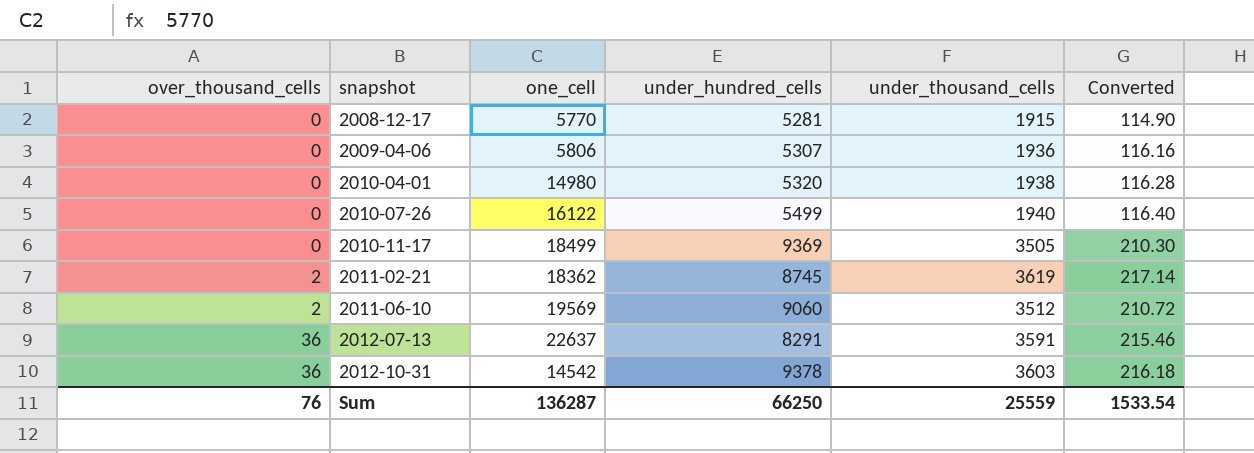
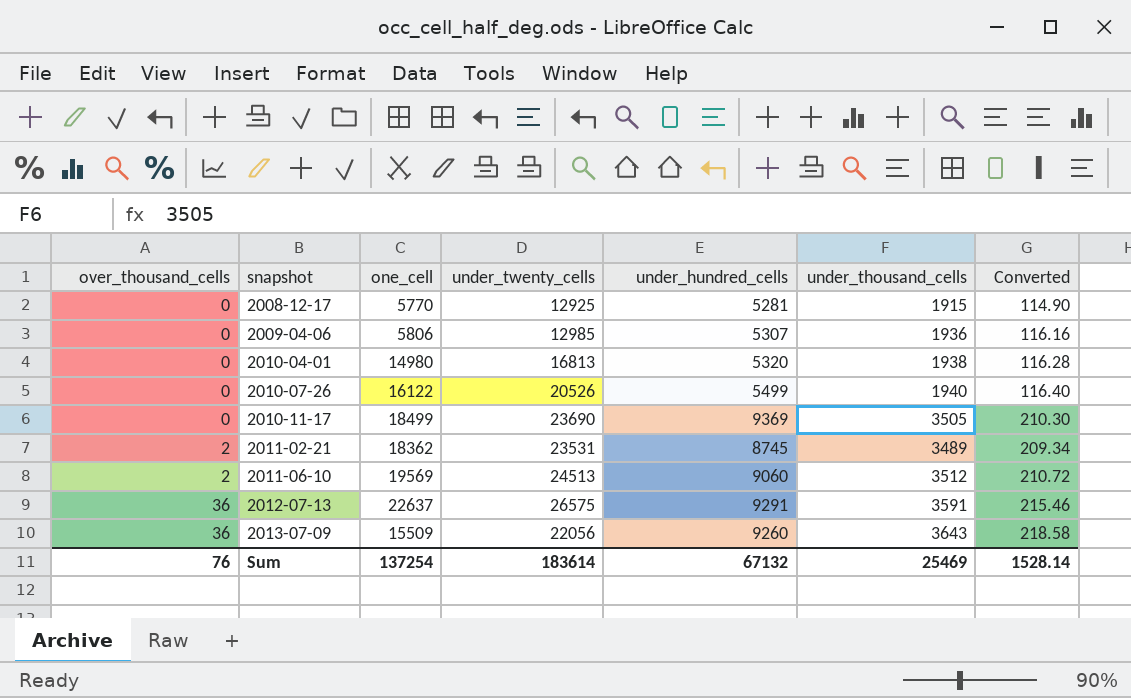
column under_twenty_cells | position: none -> 4
row 2012-10-31: 36 | 14542 | 9378 | 3603 | 216.18 -> none
2011-02-21 | under_thousand_cells: 3619 -> 3489
2011-02-21 | Converted: 217.14 -> 209.34
2012-07-13 | under_hundred_cells: 8291 -> 9291
row 2013-07-09: none -> 36 | 15509 | 22056 | 9260 | 3643 | 218.58
Sum | one_cell: 136287 -> 137254
Sum | under_hundred_cells: 66250 -> 67132
Sum | under_thousand_cells: 25559 -> 25469
Sum | Converted: 1533.54 -> 1528.14

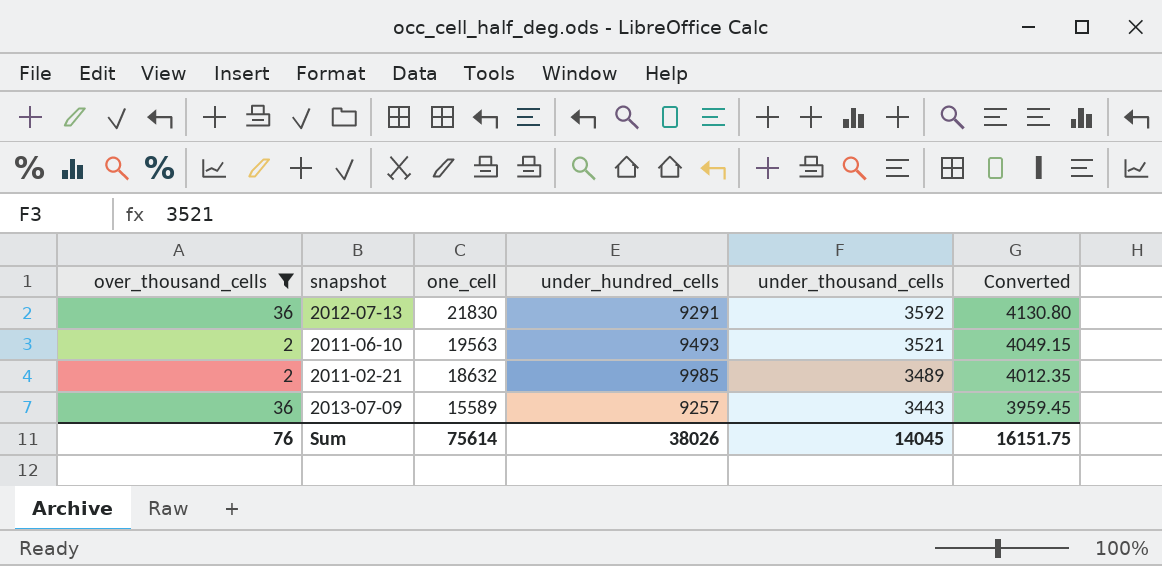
filter: none -> over_thousand_cells != 0
row order: over_thousand_cells ascending -> one_cell descending
column under_twenty_cells | position: 4 -> none
column Converted | formula: [under_thousand_cells] * 0.06 -> [under_thousand_cells] * 1.15
2012-07-13 | one_cell: 22637 -> 21830
2012-07-13 | under_thousand_cells: 3591 -> 3592
2011-06-10 | one_cell: 19569 -> 19563
2011-06-10 | under_hundred_cells: 9060 -> 9493
2011-06-10 | under_thousand_cells: 3512 -> 3521
2011-02-21 | one_cell: 18362 -> 18632
2011-02-21 | under_hundred_cells: 8745 -> 9985
2013-07-09 | one_cell: 15509 -> 15589
2013-07-09 | under_hundred_cells: 9260 -> 9257
2013-07-09 | under_thousand_cells: 3643 -> 3443
Sum | one_cell: 137254 -> 75614
Sum | under_hundred_cells: 67132 -> 38026
Sum | under_thousand_cells: 25469 -> 14045
Sum | Converted: 1528.14 -> 16151.75

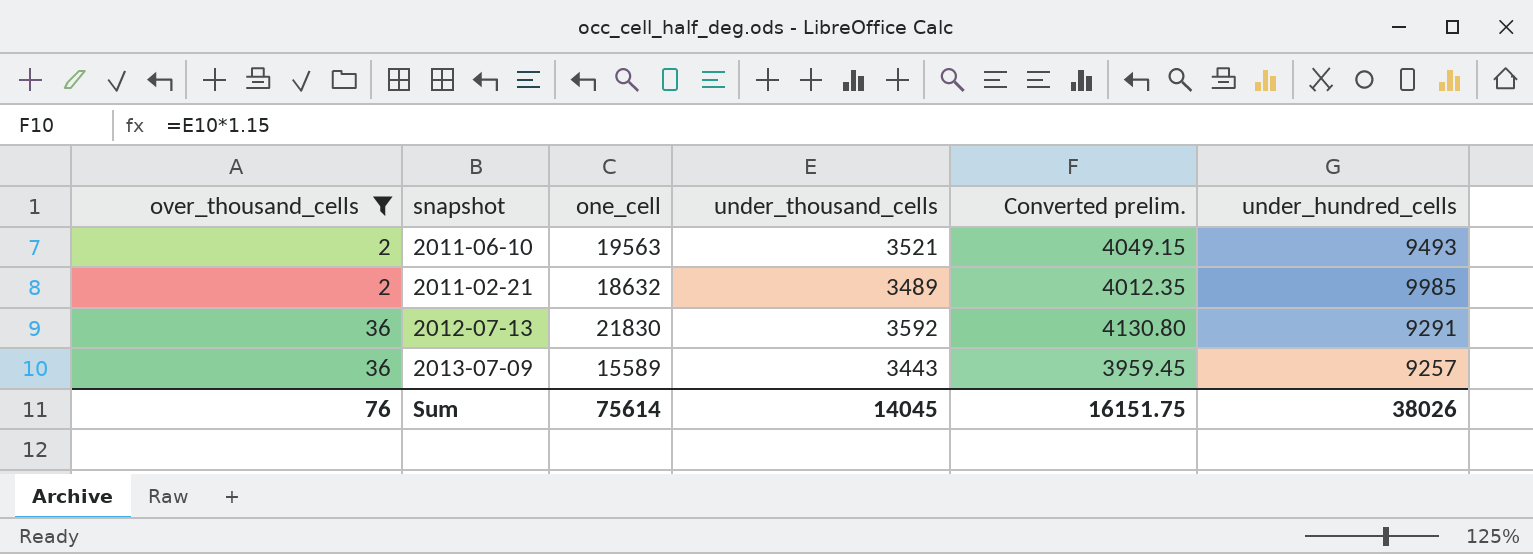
row order: one_cell descending -> over_thousand_cells ascending
column name: Converted -> Converted prelim.
column under_hundred_cells | position: 4 -> 6

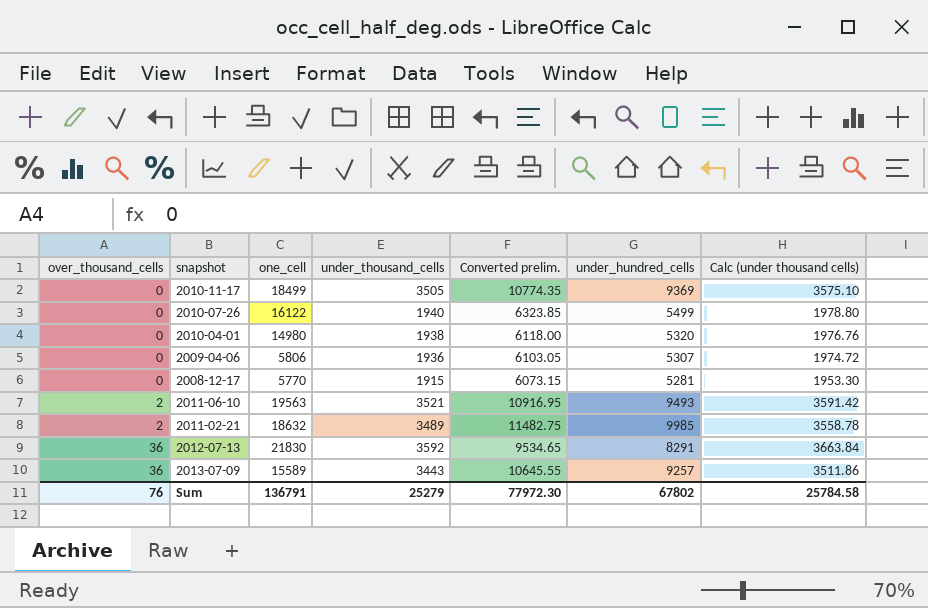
filter: over_thousand_cells != 0 -> none
column Converted prelim. | formula: [under_thousand_cells] * 1.15 -> [under_hundred_cells] * 1.15
column Calc (under thousand cells) | formula: none -> [under_thousand_cells] * 1.02
2012-07-13 | under_hundred_cells: 9291 -> 8291
Sum | one_cell: 75614 -> 136791
Sum | under_thousand_cells: 14045 -> 25279
Sum | Converted prelim.: 16151.75 -> 77972.30
Sum | under_hundred_cells: 38026 -> 67802

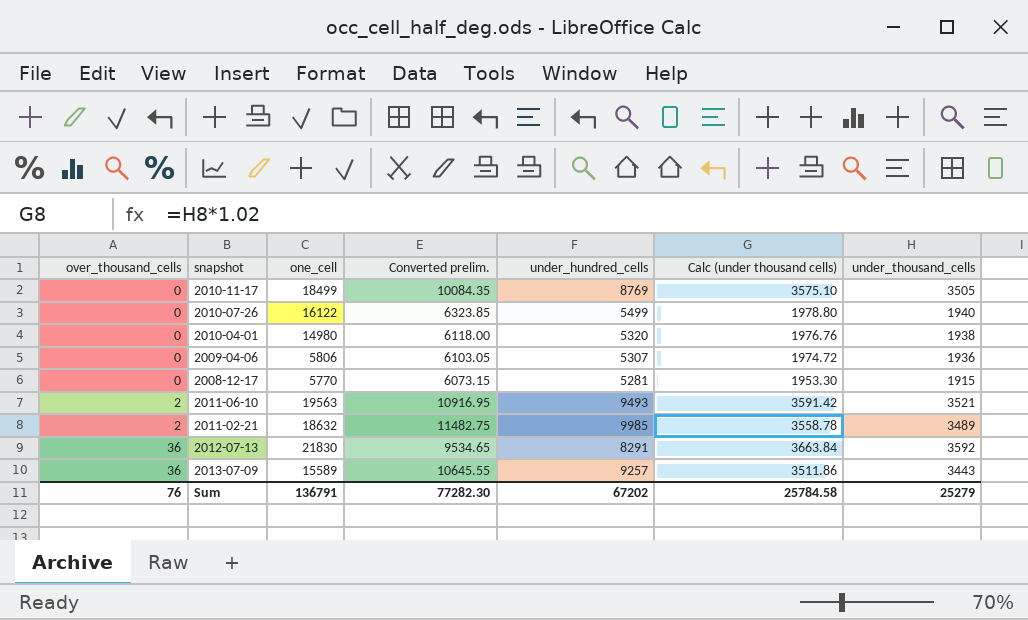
column under_thousand_cells | position: 4 -> 7
2010-11-17 | Converted prelim.: 10774.35 -> 10084.35
2010-11-17 | under_hundred_cells: 9369 -> 8769
Sum | Converted prelim.: 77972.30 -> 77282.30
Sum | under_hundred_cells: 67802 -> 67202

